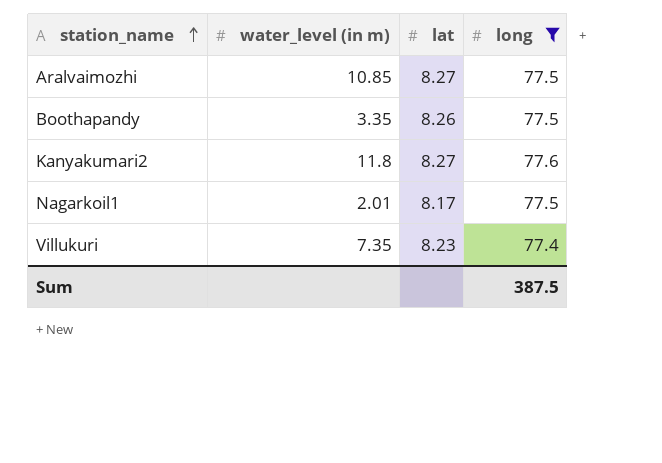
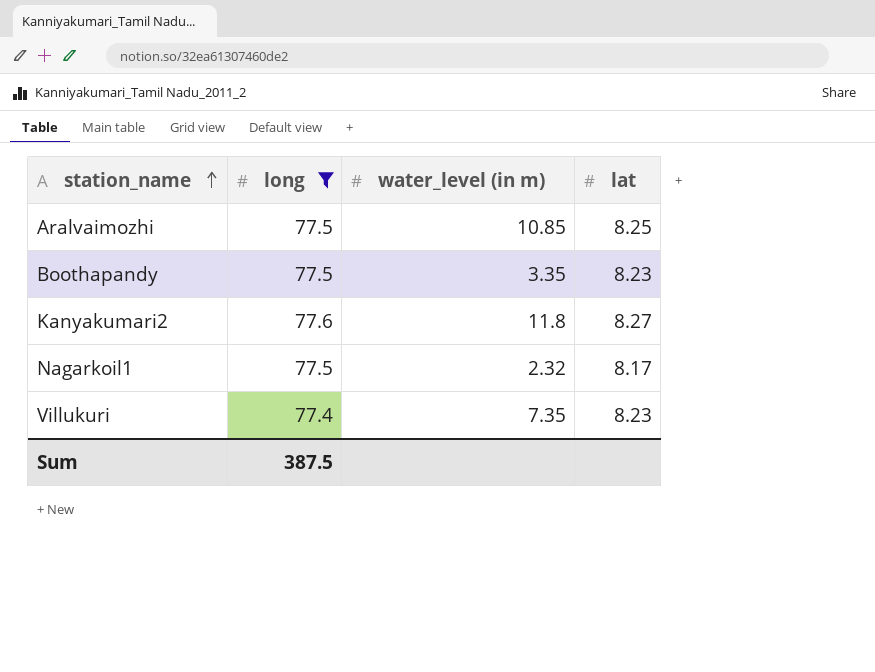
column long | position: 4 -> 2
Aralvaimozhi | lat: 8.27 -> 8.25
Boothapandy | lat: 8.26 -> 8.23
Nagarkoil1 | water_level (in m): 2.01 -> 2.32

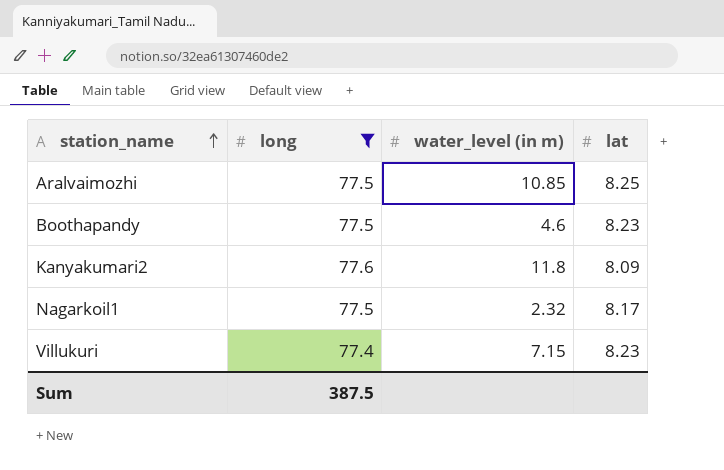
Boothapandy | water_level (in m): 3.35 -> 4.6
Kanyakumari2 | lat: 8.27 -> 8.09
Villukuri | water_level (in m): 7.35 -> 7.15

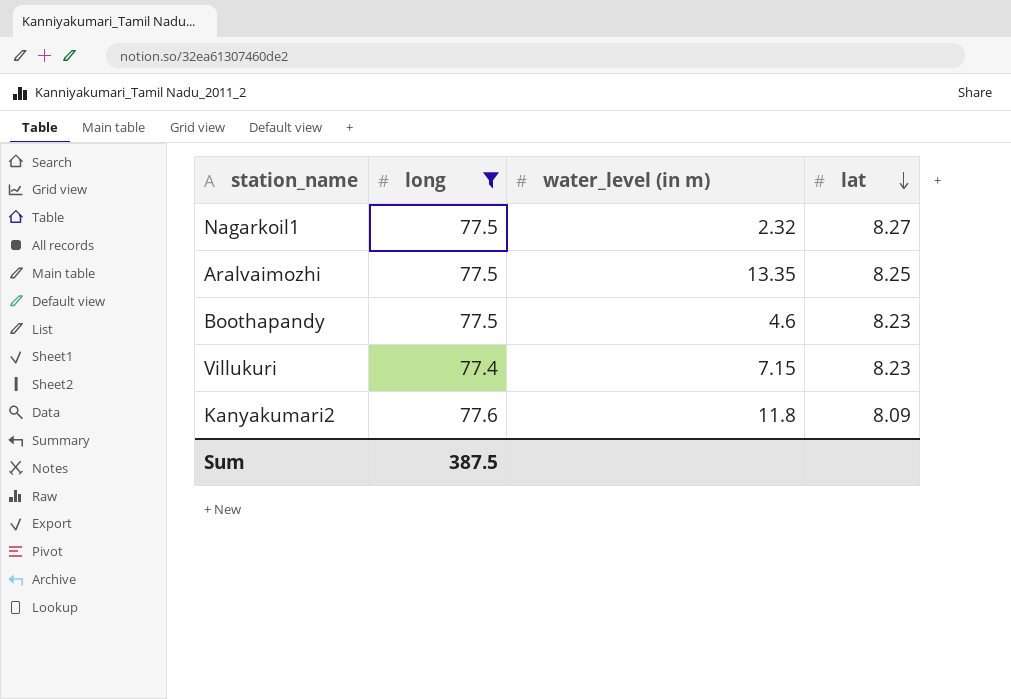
row order: station_name ascending -> lat descending
Nagarkoil1 | lat: 8.17 -> 8.27
Aralvaimozhi | water_level (in m): 10.85 -> 13.35

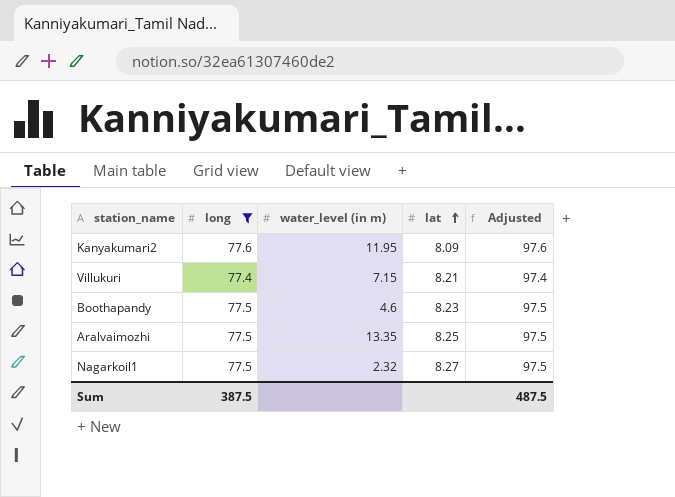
row order: lat descending -> lat ascending
column Adjusted | formula: none -> [long] + 20
Kanyakumari2 | water_level (in m): 11.8 -> 11.95
Villukuri | lat: 8.23 -> 8.21

